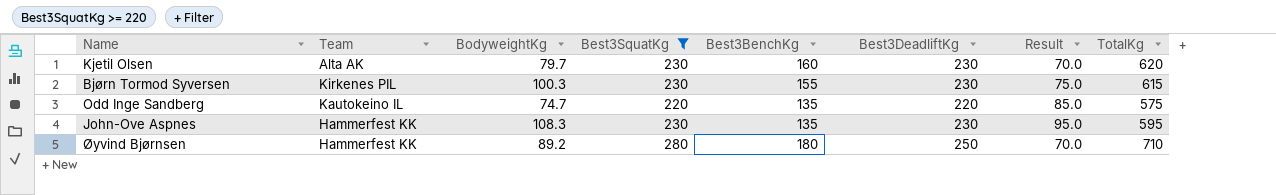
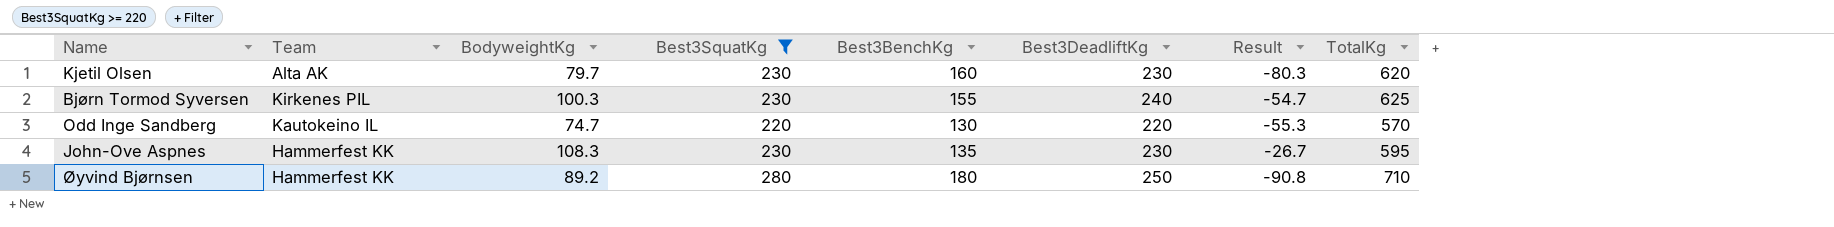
column Result | formula: [Best3DeadliftKg] - [Best3BenchKg] -> [BodyweightKg] - [Best3BenchKg]
Bjørn Tormod Syversen | Best3DeadliftKg: 230 -> 240
Bjørn Tormod Syversen | TotalKg: 615 -> 625
Odd Inge Sandberg | Best3BenchKg: 135 -> 130
Odd Inge Sandberg | TotalKg: 575 -> 570

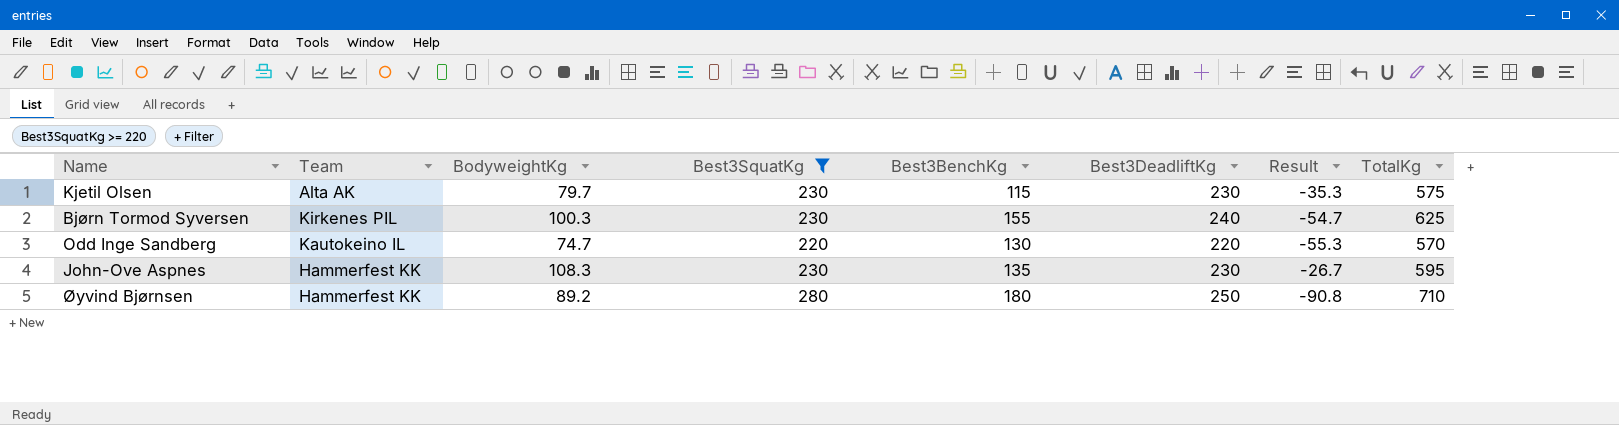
Kjetil Olsen | Best3BenchKg: 160 -> 115
Kjetil Olsen | Result: -80.3 -> -35.3
Kjetil Olsen | TotalKg: 620 -> 575

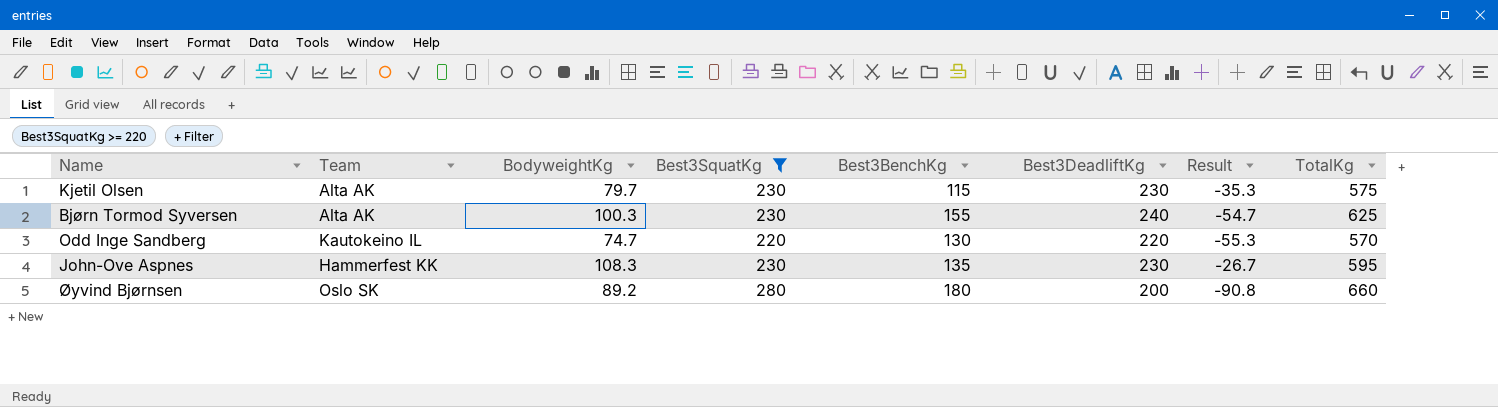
Bjørn Tormod Syversen | Team: Kirkenes PIL -> Alta AK
Øyvind Bjørnsen | Team: Hammerfest KK -> Oslo SK
Øyvind Bjørnsen | Best3DeadliftKg: 250 -> 200
Øyvind Bjørnsen | TotalKg: 710 -> 660

